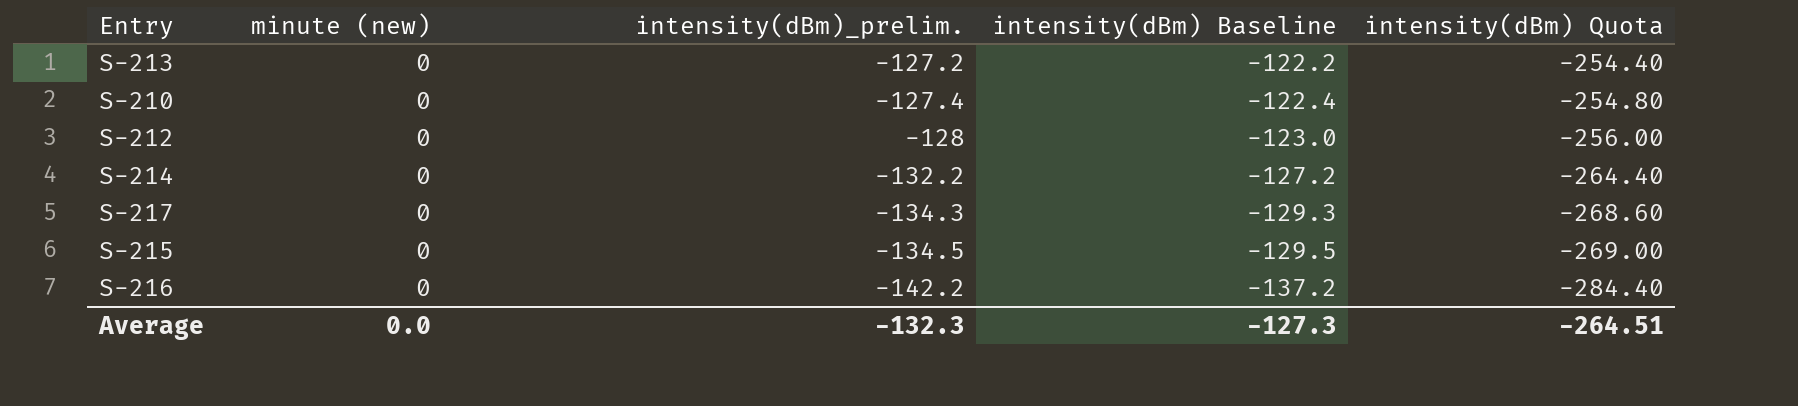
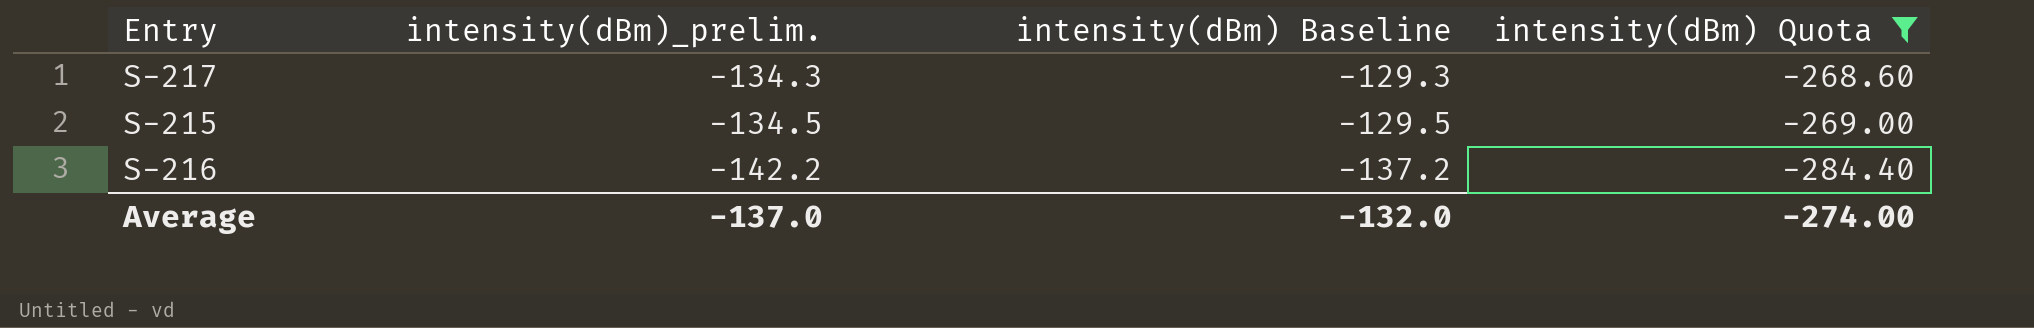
filter: none -> intensity(dBm) Quota <= -268.60
column minute (new) | position: 2 -> none
Average | intensity(dBm)_prelim.: -132.3 -> -137.0
Average | intensity(dBm) Baseline: -127.3 -> -132.0
Average | intensity(dBm) Quota: -264.51 -> -274.00

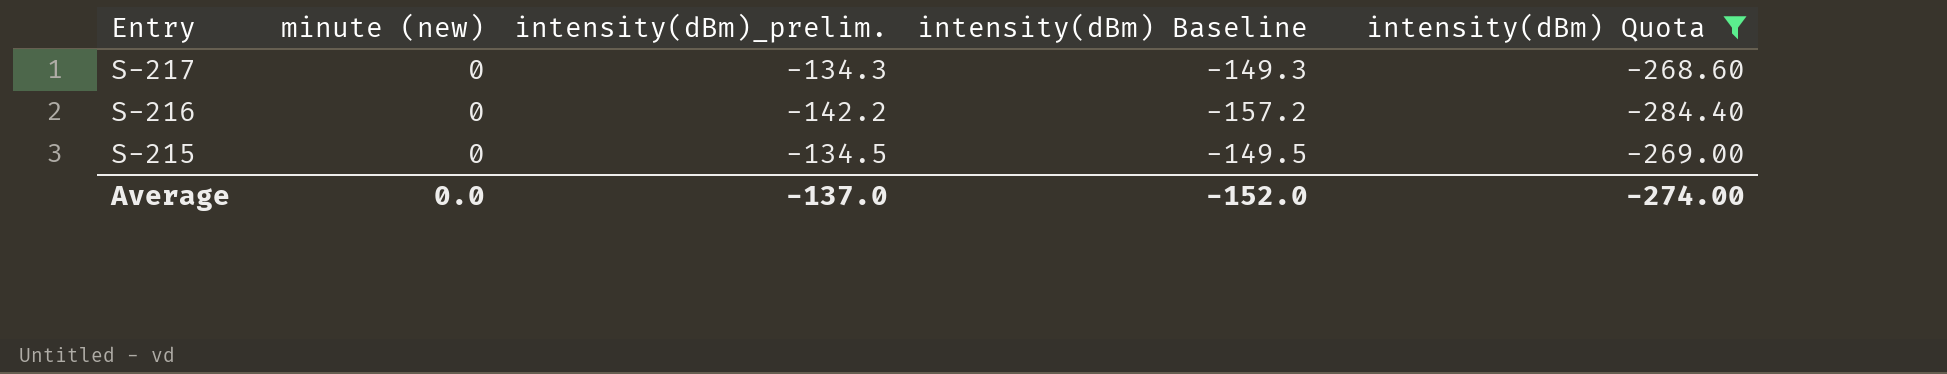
row order: intensity(dBm)_prelim. descending -> Entry descending
column minute (new) | position: none -> 2
column intensity(dBm) Baseline | formula: [intensity(dBm)_prelim.] + 5 -> [intensity(dBm)_prelim.] - 15
Average | intensity(dBm) Baseline: -132.0 -> -152.0

